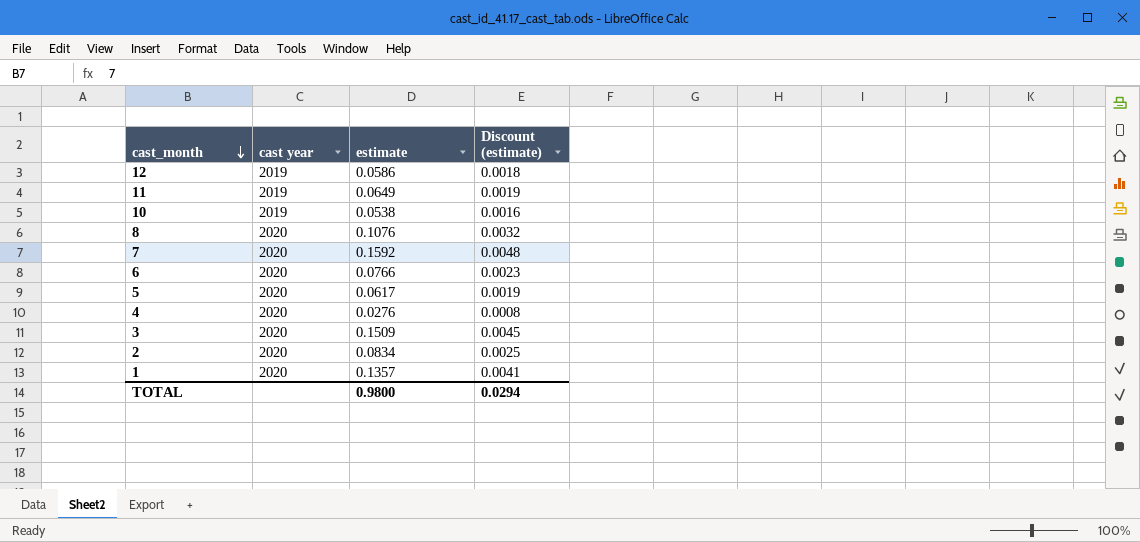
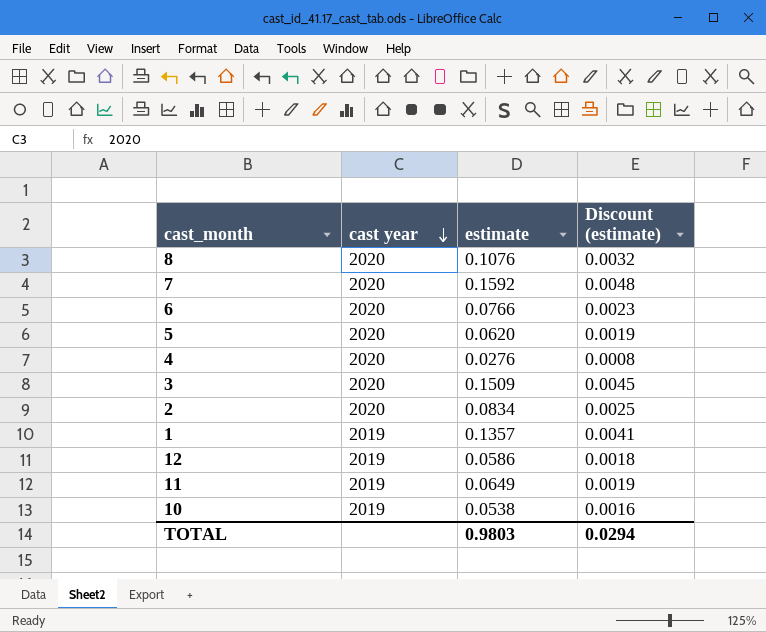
row order: cast_month descending -> cast year descending
5 | estimate: 0.0617 -> 0.0620
1 | cast year: 2020 -> 2019
TOTAL | estimate: 0.9800 -> 0.9803

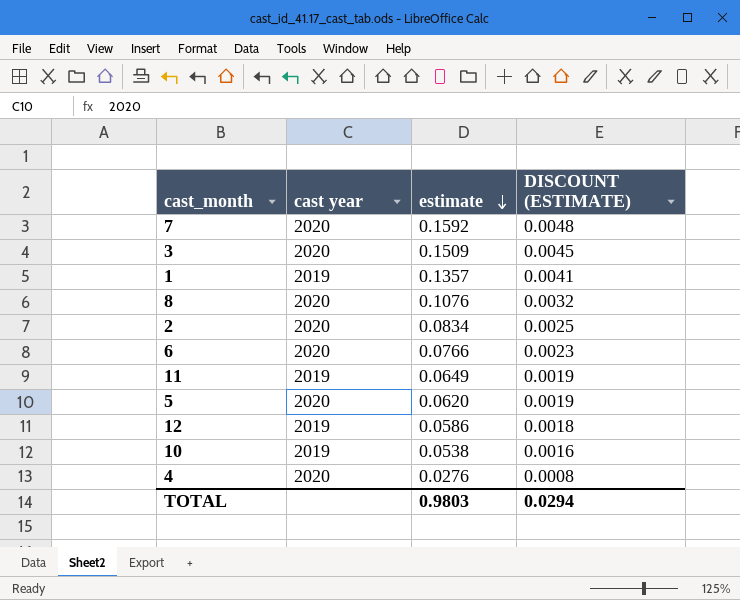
row order: cast year descending -> estimate descending
column name: Discount (estimate) -> DISCOUNT (ESTIMATE)

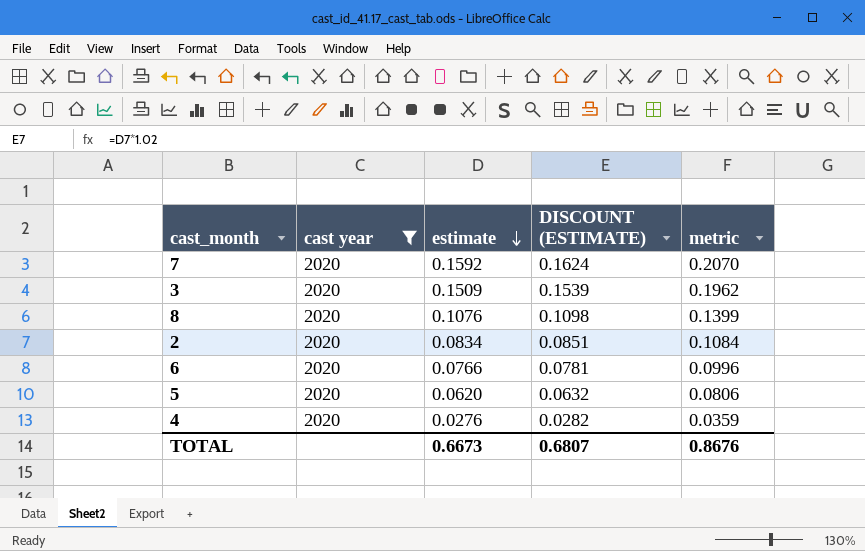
filter: none -> cast year = 2020
column DISCOUNT (ESTIMATE) | formula: [estimate] * 0.03 -> [estimate] * 1.02
column metric | formula: none -> [estimate] * 1.3
TOTAL | estimate: 0.9803 -> 0.6673
TOTAL | DISCOUNT (ESTIMATE): 0.0294 -> 0.6807

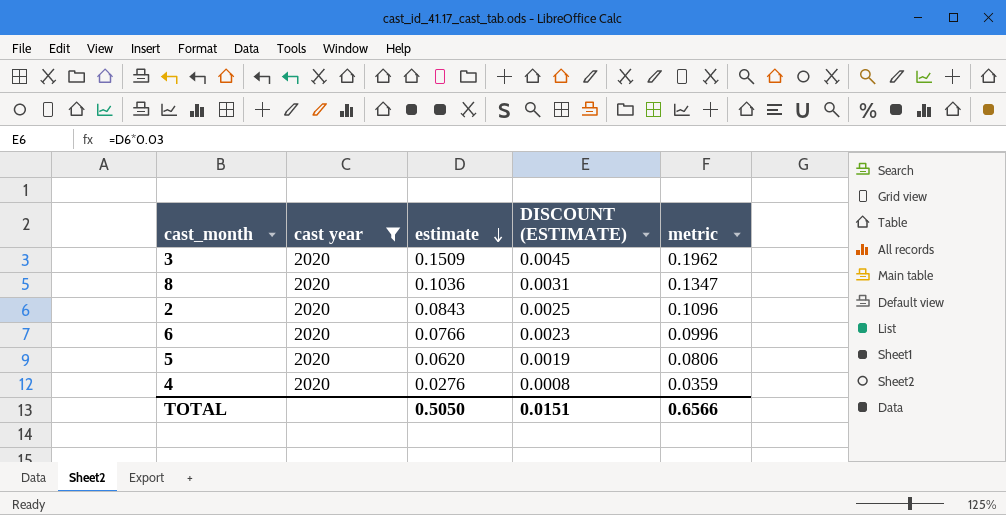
column DISCOUNT (ESTIMATE) | formula: [estimate] * 1.02 -> [estimate] * 0.03
row 7: 2020 | 0.1592 | 0.1624 | 0.2070 -> none
8 | estimate: 0.1076 -> 0.1036
8 | metric: 0.1399 -> 0.1347
2 | estimate: 0.0834 -> 0.0843
2 | metric: 0.1084 -> 0.1096
TOTAL | estimate: 0.6673 -> 0.5050
TOTAL | DISCOUNT (ESTIMATE): 0.6807 -> 0.0151
TOTAL | metric: 0.8676 -> 0.6566

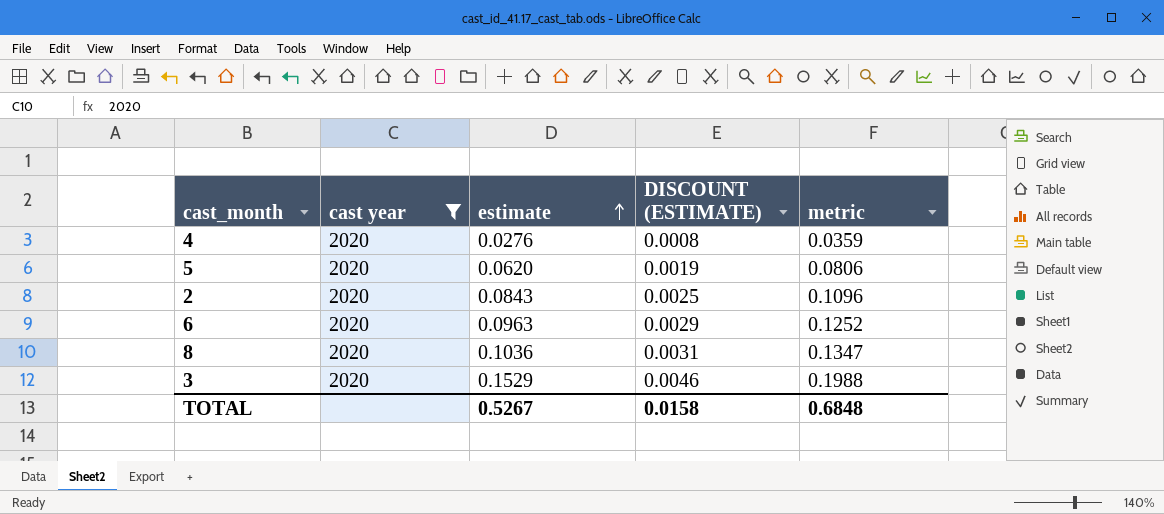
row order: estimate descending -> estimate ascending
6 | estimate: 0.0766 -> 0.0963
6 | DISCOUNT (ESTIMATE): 0.0023 -> 0.0029
6 | metric: 0.0996 -> 0.1252
3 | estimate: 0.1509 -> 0.1529
3 | DISCOUNT (ESTIMATE): 0.0045 -> 0.0046
3 | metric: 0.1962 -> 0.1988
TOTAL | estimate: 0.5050 -> 0.5267
TOTAL | DISCOUNT (ESTIMATE): 0.0151 -> 0.0158
TOTAL | metric: 0.6566 -> 0.6848

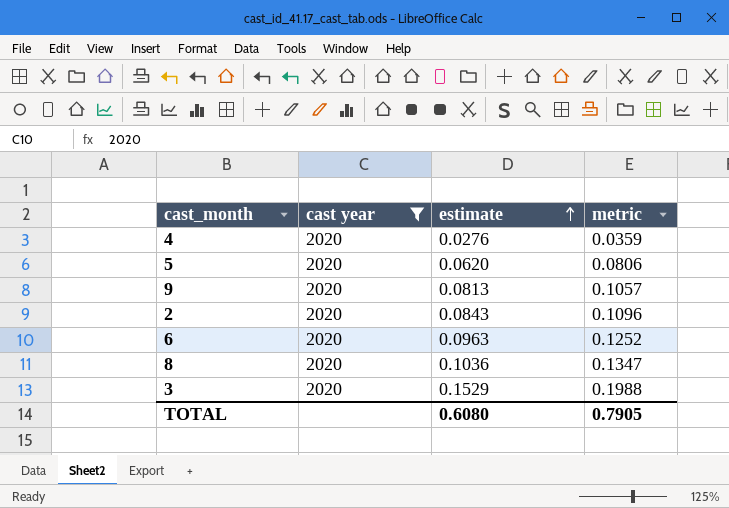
column DISCOUNT (ESTIMATE) | formula: [estimate] * 0.03 -> none
row 9: none -> 2020 | 0.0813 | 0.1057
TOTAL | estimate: 0.5267 -> 0.6080
TOTAL | metric: 0.6848 -> 0.7905

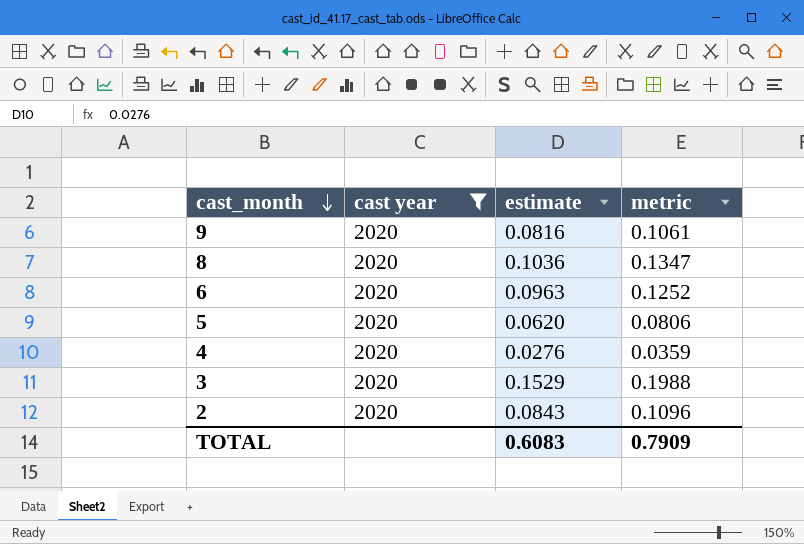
row order: estimate ascending -> cast_month descending
9 | estimate: 0.0813 -> 0.0816
9 | metric: 0.1057 -> 0.1061
TOTAL | estimate: 0.6080 -> 0.6083
TOTAL | metric: 0.7905 -> 0.7909

